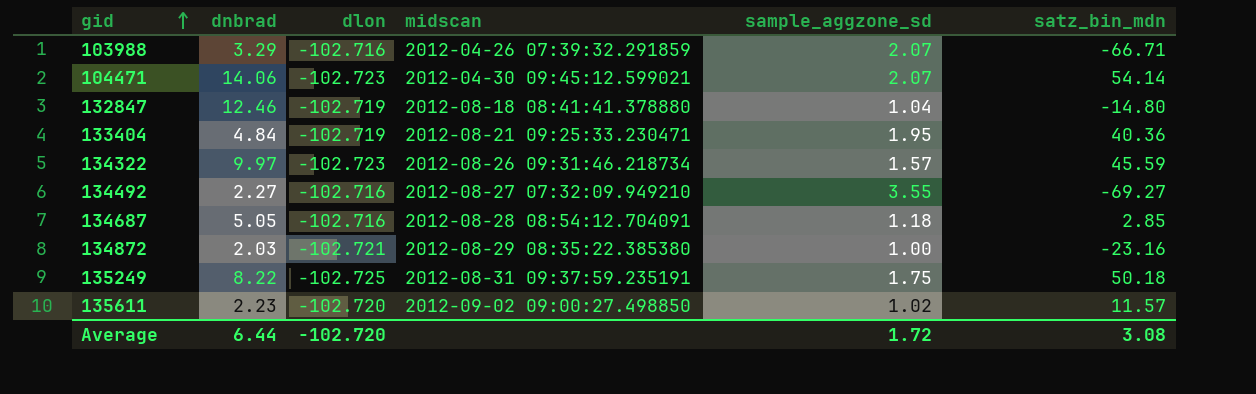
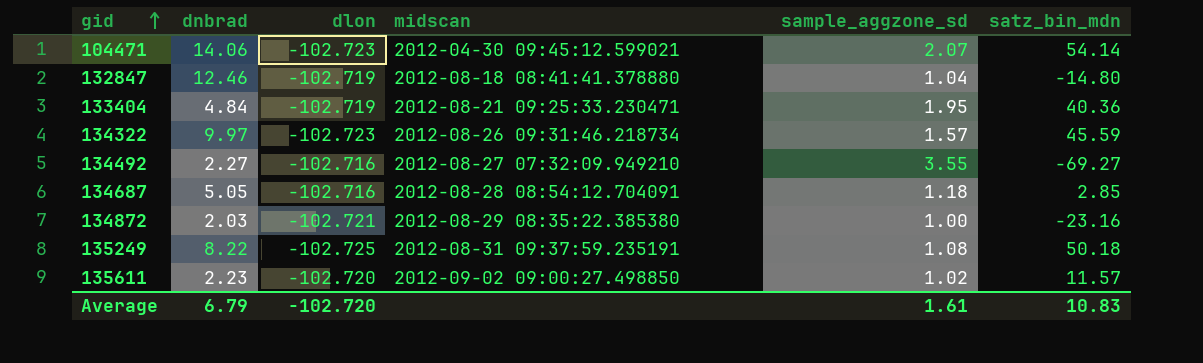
row 103988: 3.29 | -102.716 | 2012-04-26 07:39:32.291859 | 2.07 | -66.71 -> none
135249 | sample_aggzone_sd: 1.75 -> 1.08
Average | dnbrad: 6.44 -> 6.79
Average | sample_aggzone_sd: 1.72 -> 1.61
Average | satz_bin_mdn: 3.08 -> 10.83

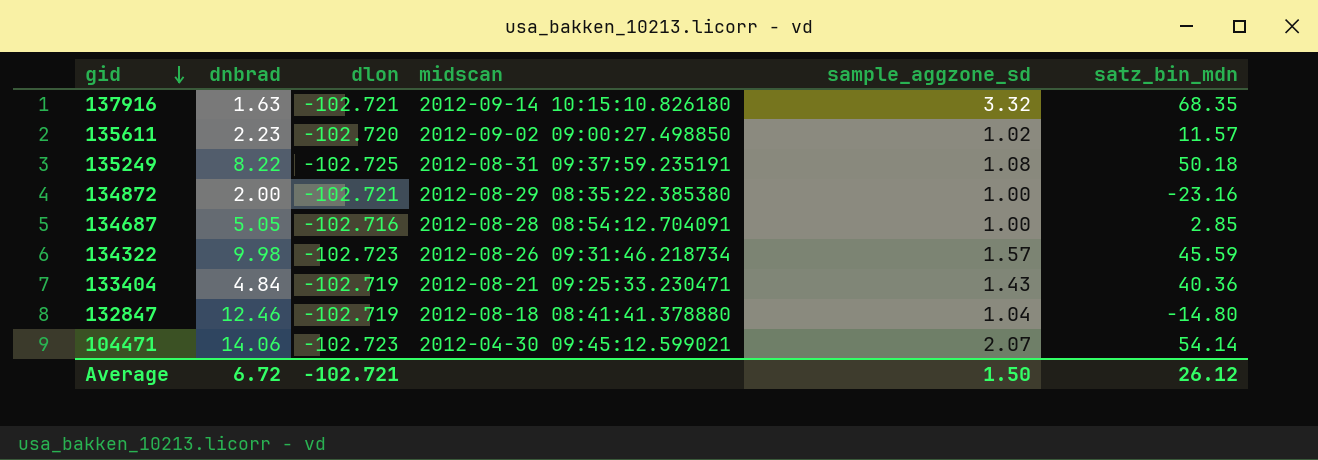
row order: gid ascending -> gid descending
row 134492: 2.27 | -102.716 | 2012-08-27 07:32:09.949210 | 3.55 | -69.27 -> none
row 137916: none -> 1.63 | -102.721 | 2012-09-14 10:15:10.826180 | 3.32 | 68.35
134872 | dnbrad: 2.03 -> 2.00
134687 | sample_aggzone_sd: 1.18 -> 1.00
134322 | dnbrad: 9.97 -> 9.98
133404 | sample_aggzone_sd: 1.95 -> 1.43
Average | dnbrad: 6.79 -> 6.72
Average | dlon: -102.720 -> -102.721
Average | sample_aggzone_sd: 1.61 -> 1.50
Average | satz_bin_mdn: 10.83 -> 26.12

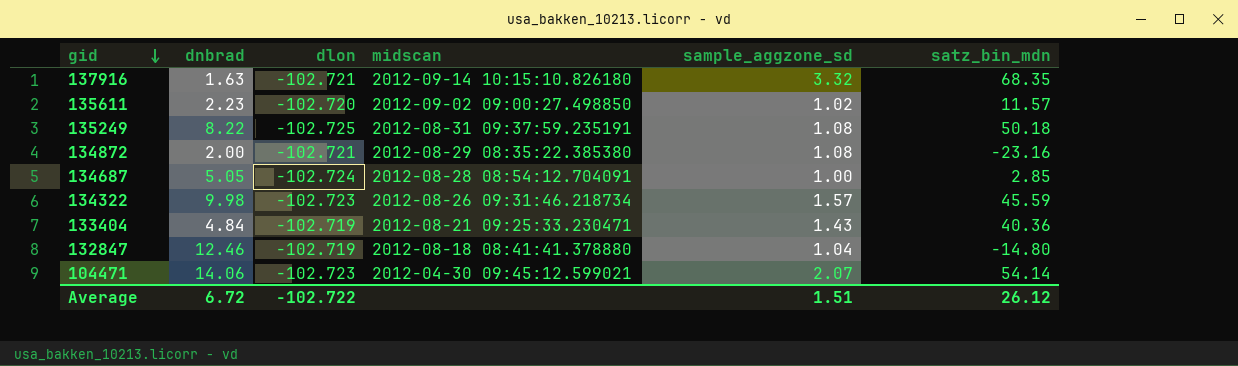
134872 | sample_aggzone_sd: 1.00 -> 1.08
134687 | dlon: -102.716 -> -102.724
Average | dlon: -102.721 -> -102.722
Average | sample_aggzone_sd: 1.50 -> 1.51

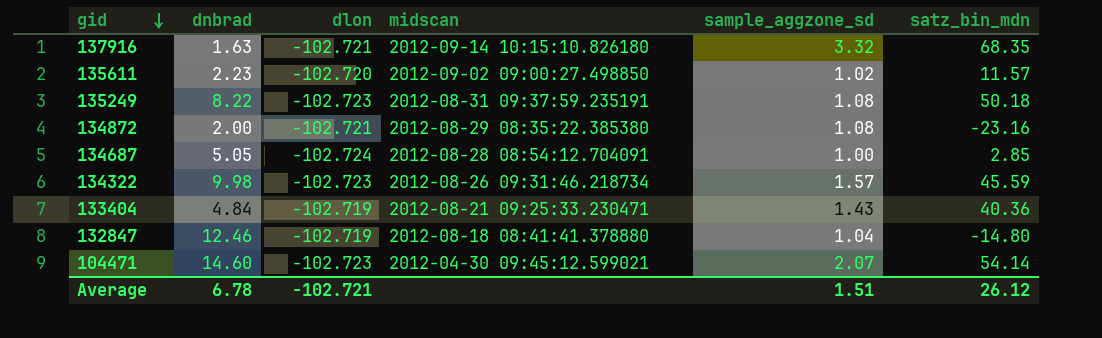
135249 | dlon: -102.725 -> -102.723
104471 | dnbrad: 14.06 -> 14.60
Average | dnbrad: 6.72 -> 6.78
Average | dlon: -102.722 -> -102.721

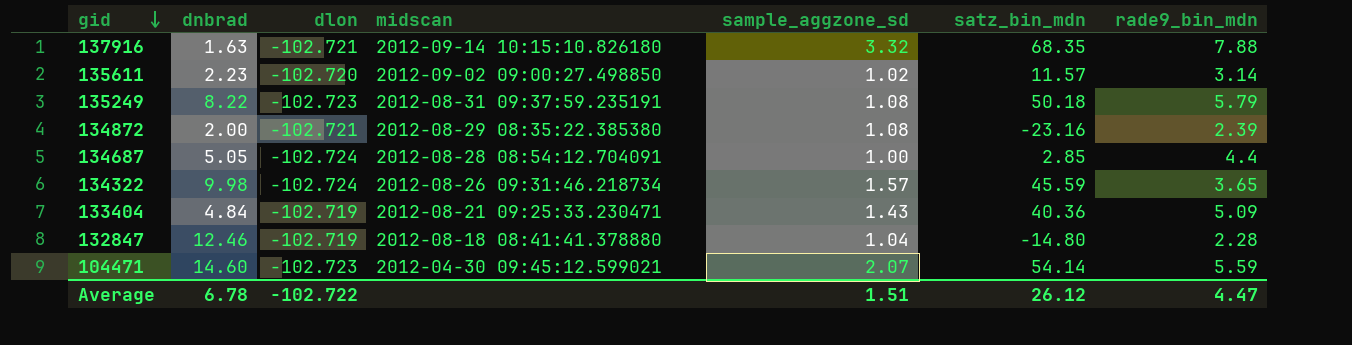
column rade9_bin_mdn | position: none -> 7
134322 | dlon: -102.723 -> -102.724
Average | dlon: -102.721 -> -102.722

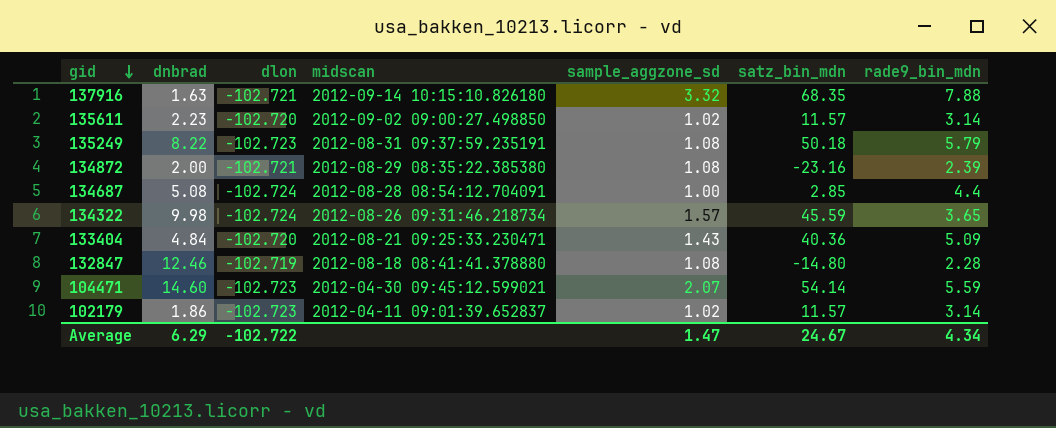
134687 | dnbrad: 5.05 -> 5.08
133404 | dlon: -102.719 -> -102.720
132847 | sample_aggzone_sd: 1.04 -> 1.08
row 102179: none -> 1.86 | -102.723 | 2012-04-11 09:01:39.652837 | 1.02 | 11.57 | 3.14
Average | dnbrad: 6.78 -> 6.29
Average | sample_aggzone_sd: 1.51 -> 1.47
Average | satz_bin_mdn: 26.12 -> 24.67
Average | rade9_bin_mdn: 4.47 -> 4.34

